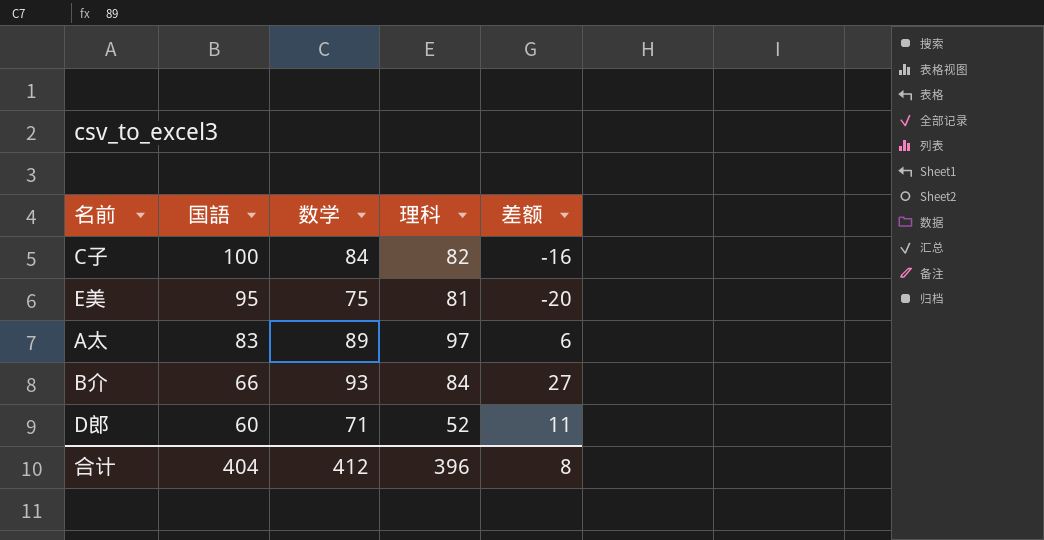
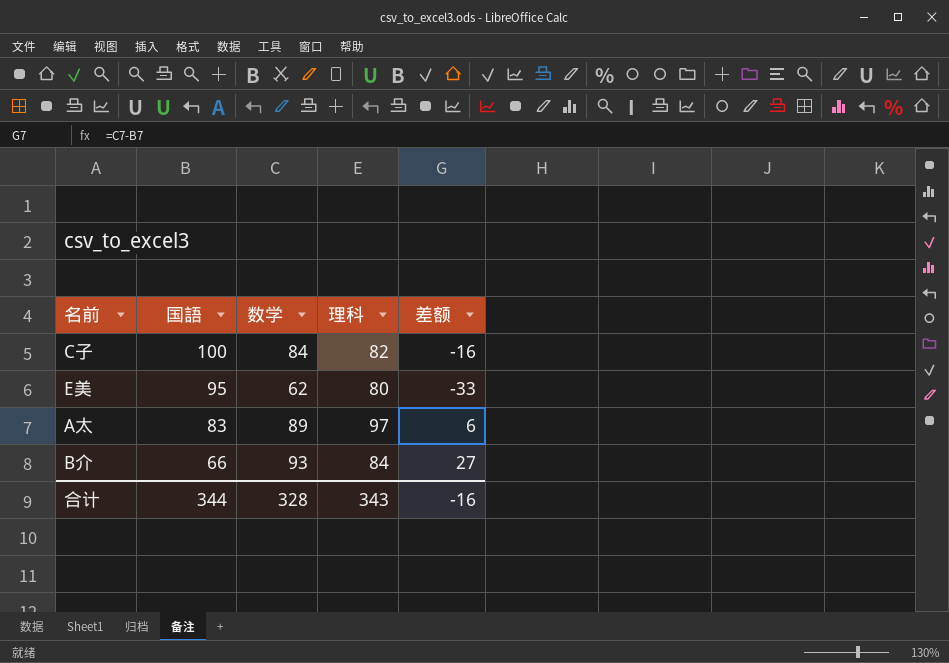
row D郎: 60 | 71 | 52 | 11 -> none
E美 | 数学: 75 -> 62
E美 | 理科: 81 -> 80
E美 | 差额: -20 -> -33
合计 | 国語: 404 -> 344
合计 | 数学: 412 -> 328
合计 | 理科: 396 -> 343
合计 | 差额: 8 -> -16

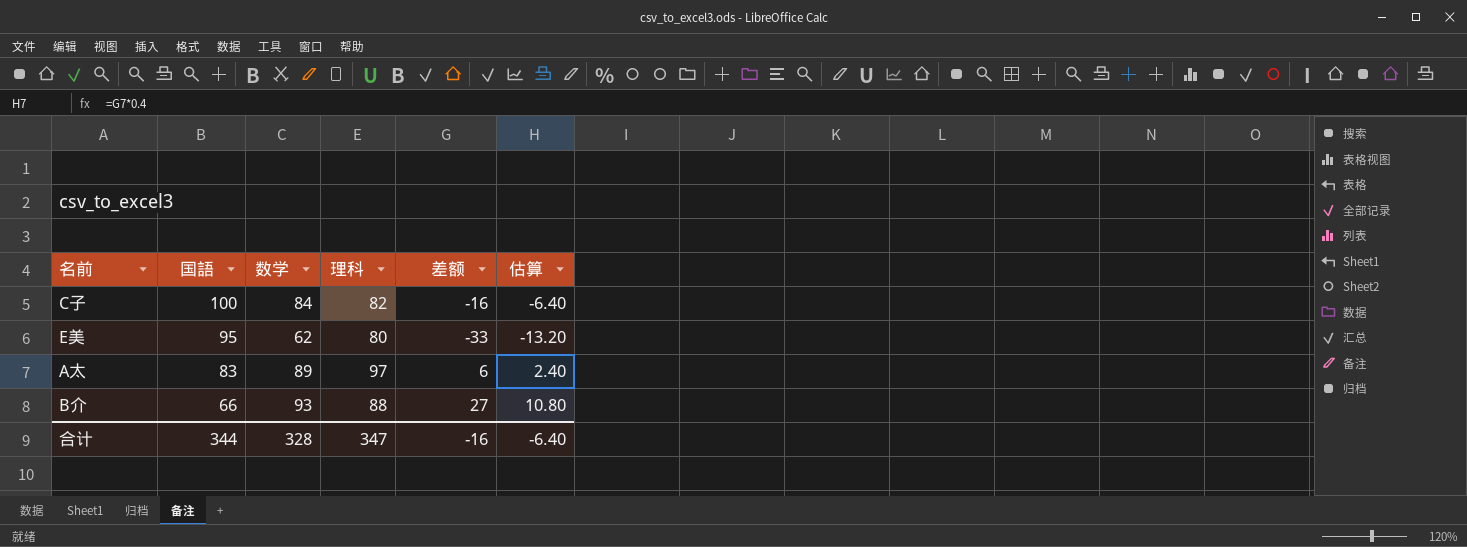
column 估算 | formula: none -> [差额] * 0.4
B介 | 理科: 84 -> 88
合计 | 理科: 343 -> 347

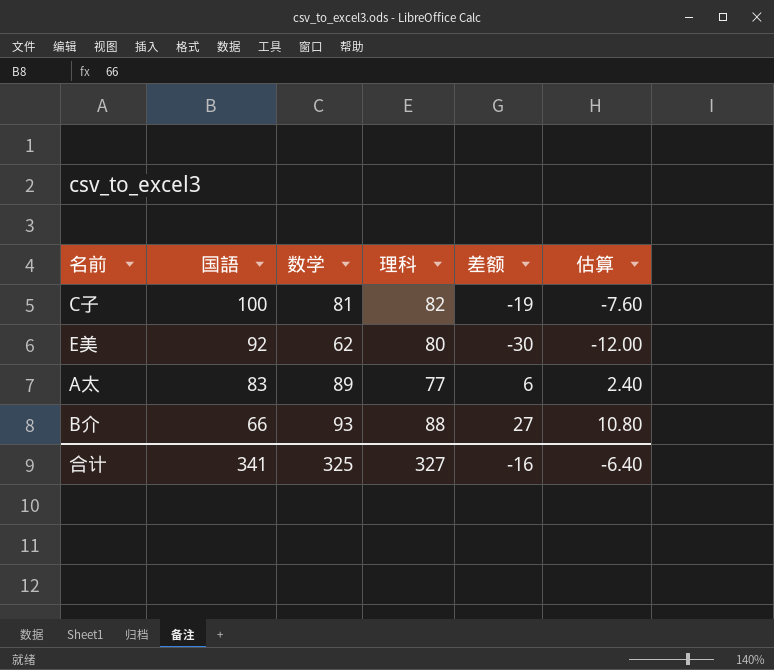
C子 | 数学: 84 -> 81
C子 | 差额: -16 -> -19
C子 | 估算: -6.40 -> -7.60
E美 | 国語: 95 -> 92
E美 | 差额: -33 -> -30
E美 | 估算: -13.20 -> -12.00
A太 | 理科: 97 -> 77
合计 | 国語: 344 -> 341
合计 | 数学: 328 -> 325
合计 | 理科: 347 -> 327

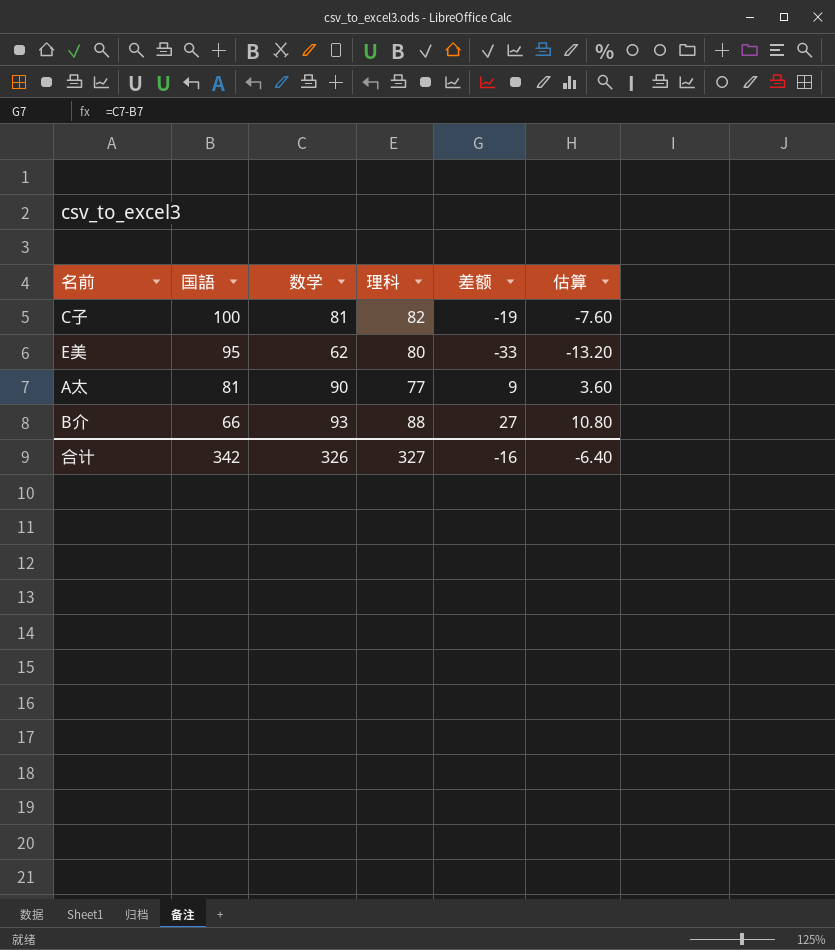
E美 | 国語: 92 -> 95
E美 | 差额: -30 -> -33
E美 | 估算: -12.00 -> -13.20
A太 | 国語: 83 -> 81
A太 | 数学: 89 -> 90
A太 | 差额: 6 -> 9
A太 | 估算: 2.40 -> 3.60
合计 | 国語: 341 -> 342
合计 | 数学: 325 -> 326

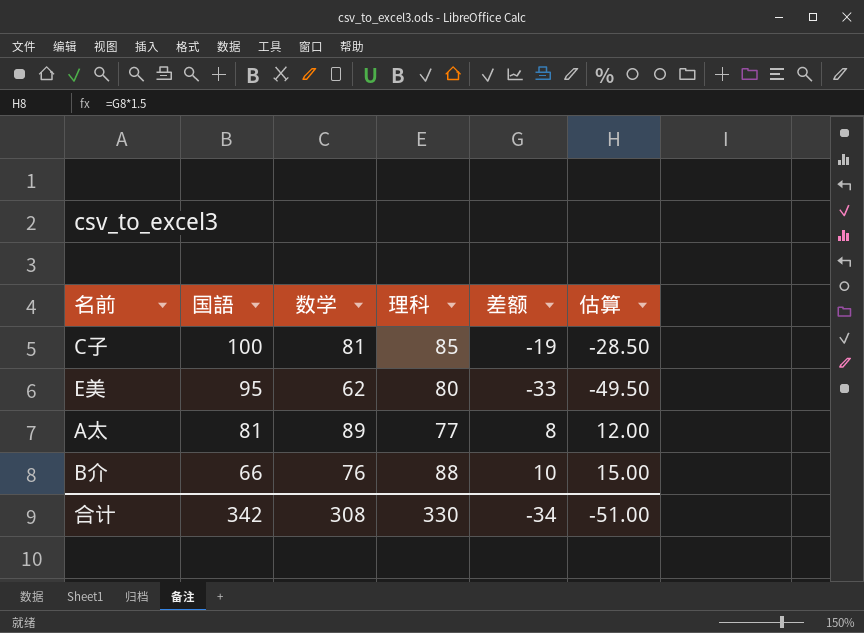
column 估算 | formula: [差额] * 0.4 -> [差额] * 1.5
C子 | 理科: 82 -> 85
A太 | 数学: 90 -> 89
A太 | 差额: 9 -> 8
B介 | 数学: 93 -> 76
B介 | 差额: 27 -> 10
合计 | 数学: 326 -> 308
合计 | 理科: 327 -> 330
合计 | 差额: -16 -> -34
合计 | 估算: -6.40 -> -51.00

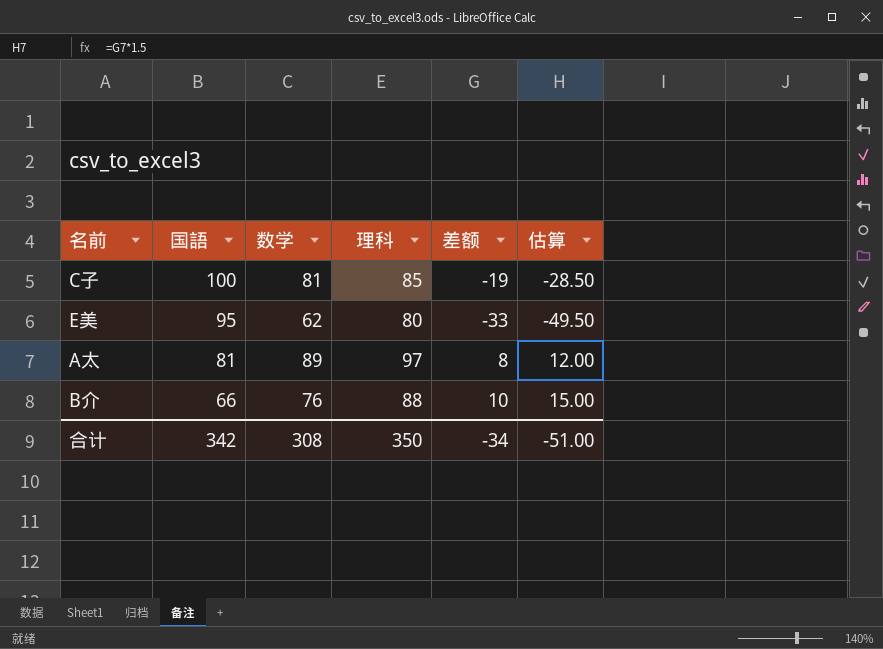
A太 | 理科: 77 -> 97
合计 | 理科: 330 -> 350

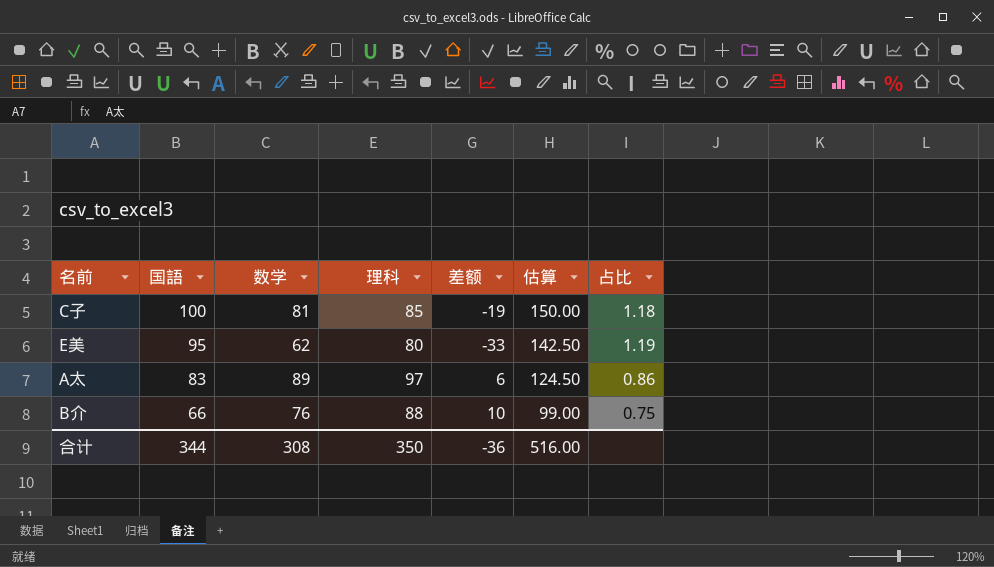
column 估算 | formula: [差额] * 1.5 -> [国語] * 1.5
column 占比 | formula: none -> [国語] / [理科]
A太 | 国語: 81 -> 83
A太 | 差额: 8 -> 6
合计 | 国語: 342 -> 344
合计 | 差额: -34 -> -36
合计 | 估算: -51.00 -> 516.00

